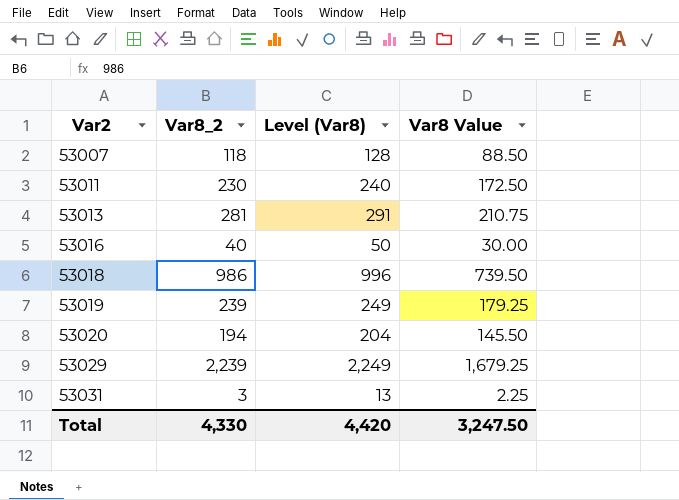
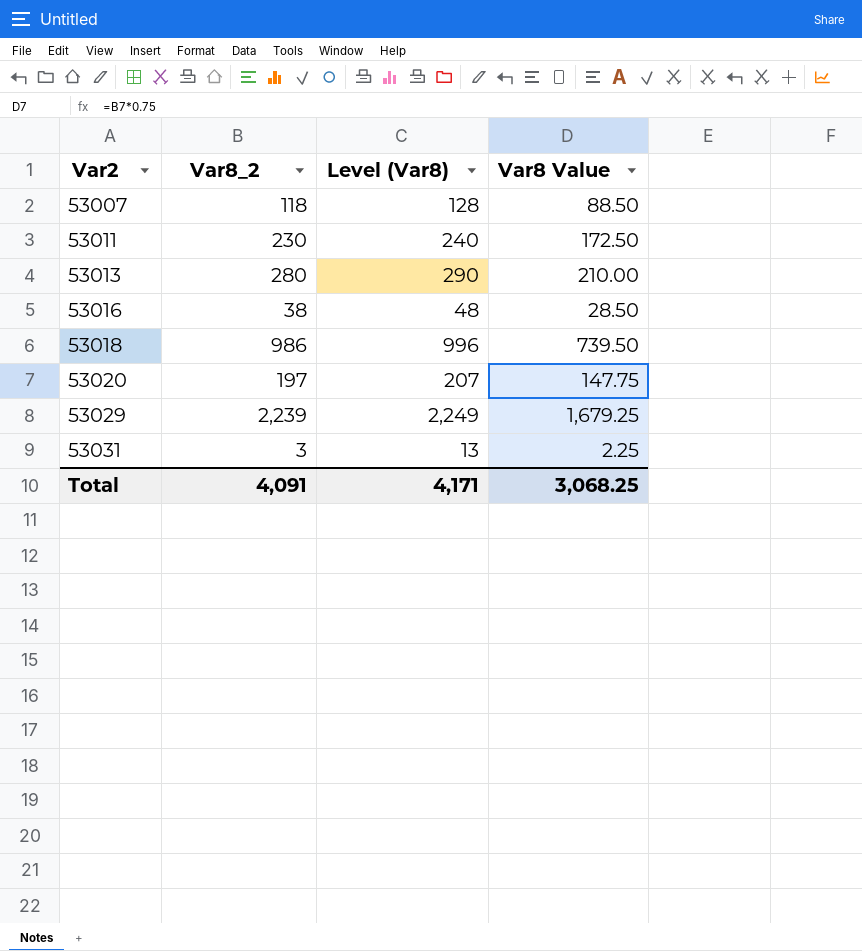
row 53019: 239 | 249 | 179.25 -> none
53013 | Var8_2: 281 -> 280
53013 | Level (Var8): 291 -> 290
53013 | Var8 Value: 210.75 -> 210.00
53016 | Var8_2: 40 -> 38
53016 | Level (Var8): 50 -> 48
53016 | Var8 Value: 30.00 -> 28.50
53020 | Var8_2: 194 -> 197
53020 | Level (Var8): 204 -> 207
53020 | Var8 Value: 145.50 -> 147.75
Total | Var8_2: 4,330 -> 4,091
Total | Level (Var8): 4,420 -> 4,171
Total | Var8 Value: 3,247.50 -> 3,068.25

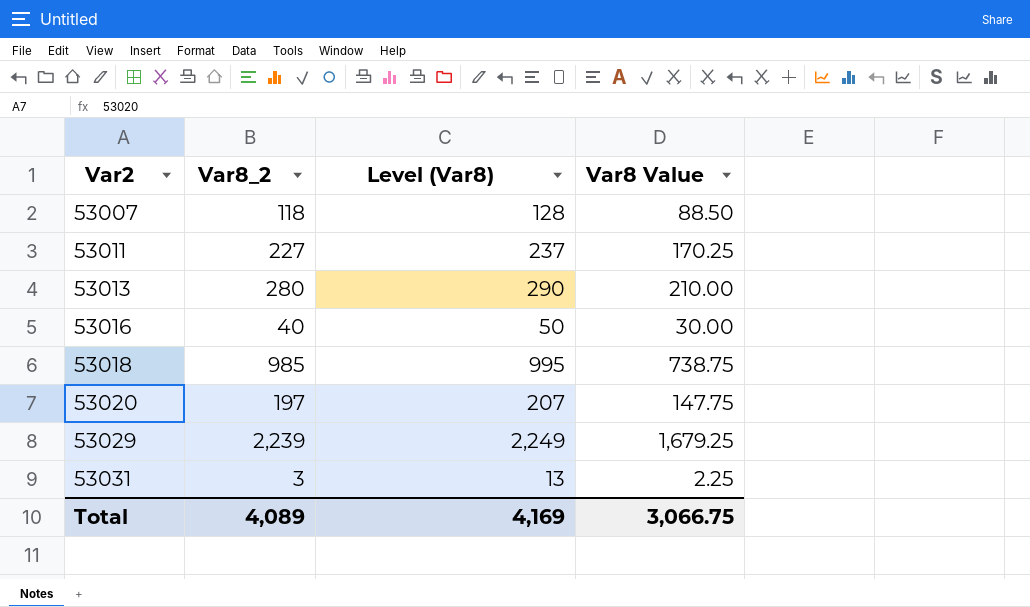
53011 | Var8_2: 230 -> 227
53011 | Level (Var8): 240 -> 237
53011 | Var8 Value: 172.50 -> 170.25
53016 | Var8_2: 38 -> 40
53016 | Level (Var8): 48 -> 50
53016 | Var8 Value: 28.50 -> 30.00
53018 | Var8_2: 986 -> 985
53018 | Level (Var8): 996 -> 995
53018 | Var8 Value: 739.50 -> 738.75
Total | Var8_2: 4,091 -> 4,089
Total | Level (Var8): 4,171 -> 4,169
Total | Var8 Value: 3,068.25 -> 3,066.75

